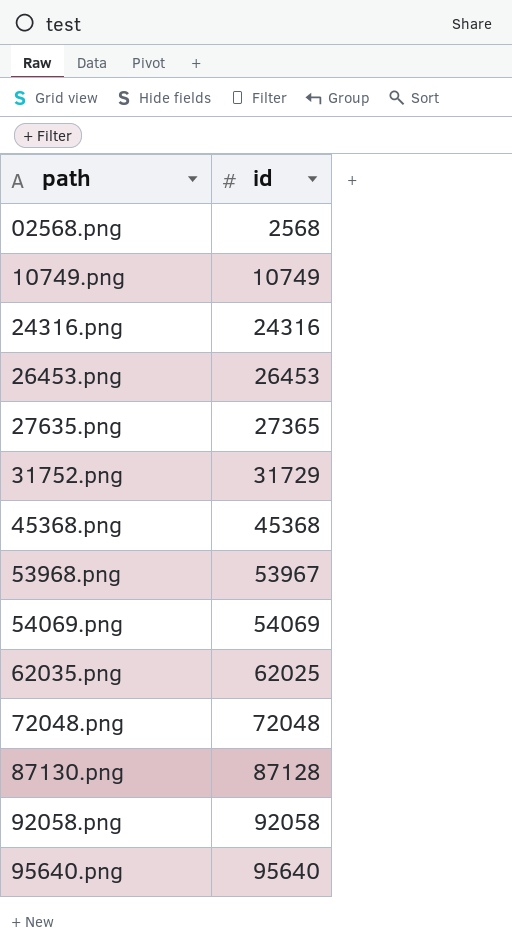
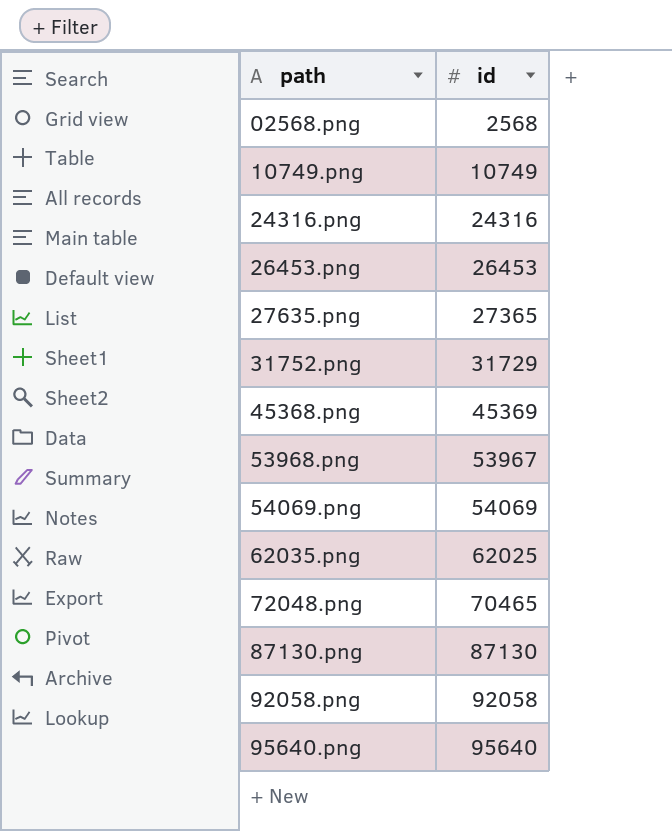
45368.png | id: 45368 -> 45369
72048.png | id: 72048 -> 70465
87130.png | id: 87128 -> 87130

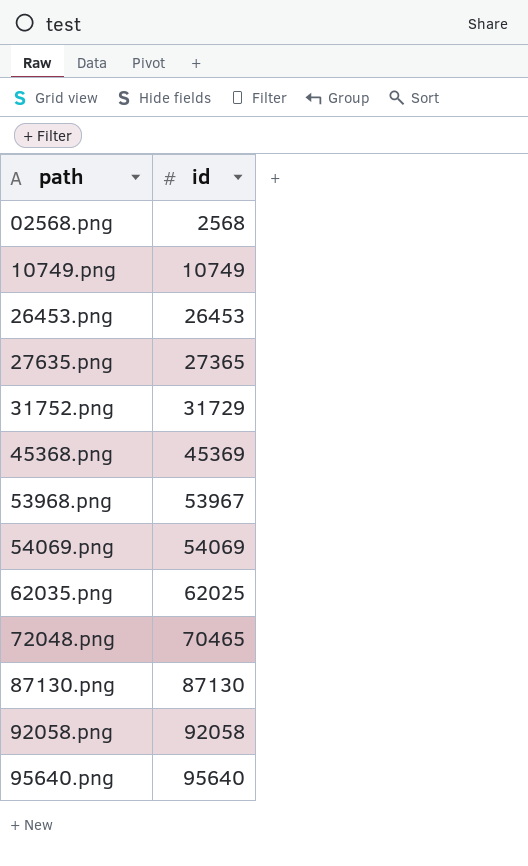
row 24316.png: 24316 -> none

